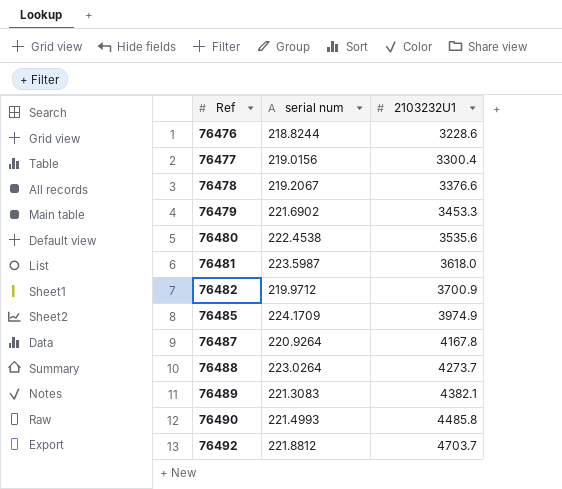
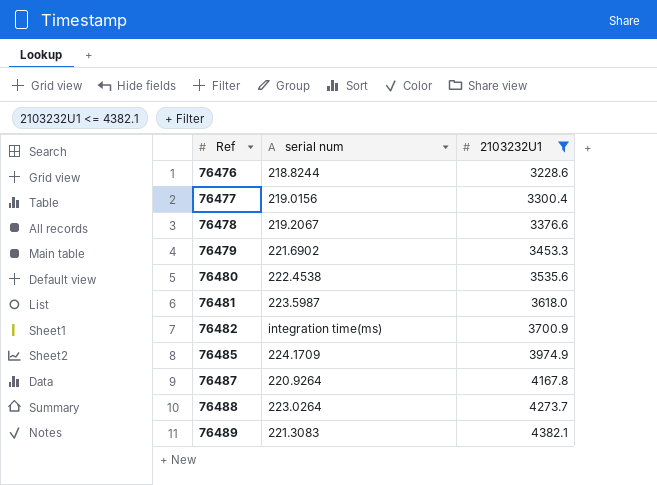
filter: none -> 2103232U1 <= 4382.1
76482 | serial num: 219.9712 -> integration time(ms)

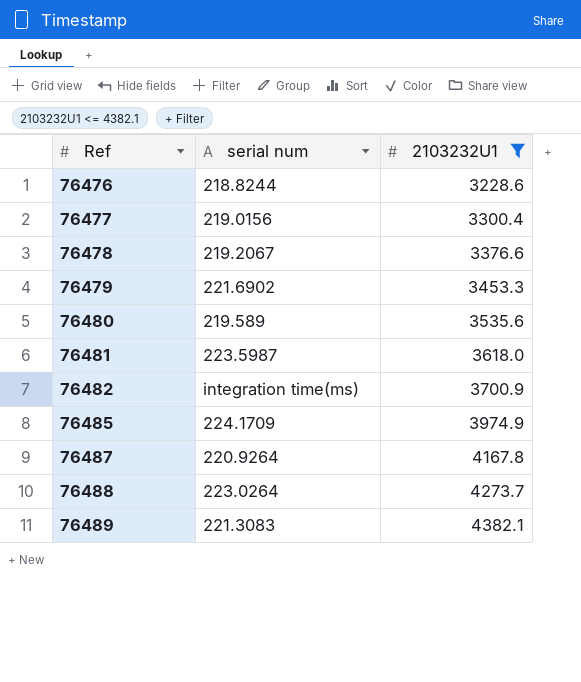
76480 | serial num: 222.4538 -> 219.589

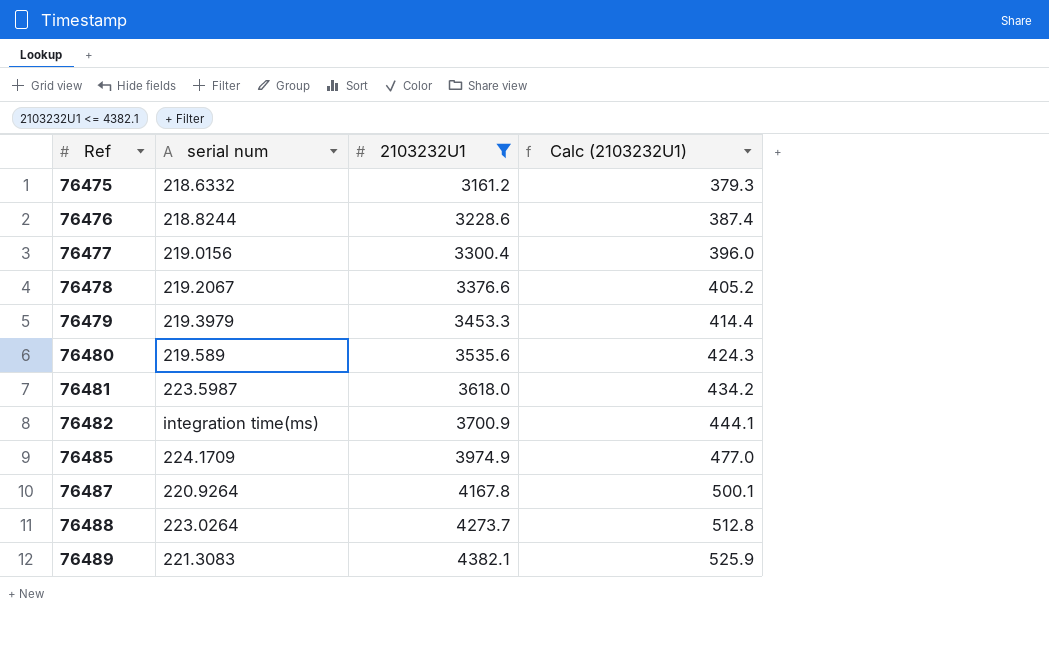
column Calc (2103232U1) | formula: none -> [2103232U1] * 0.12
row 76475: none -> 218.6332 | 3161.2 | 379.3
76479 | serial num: 221.6902 -> 219.3979

